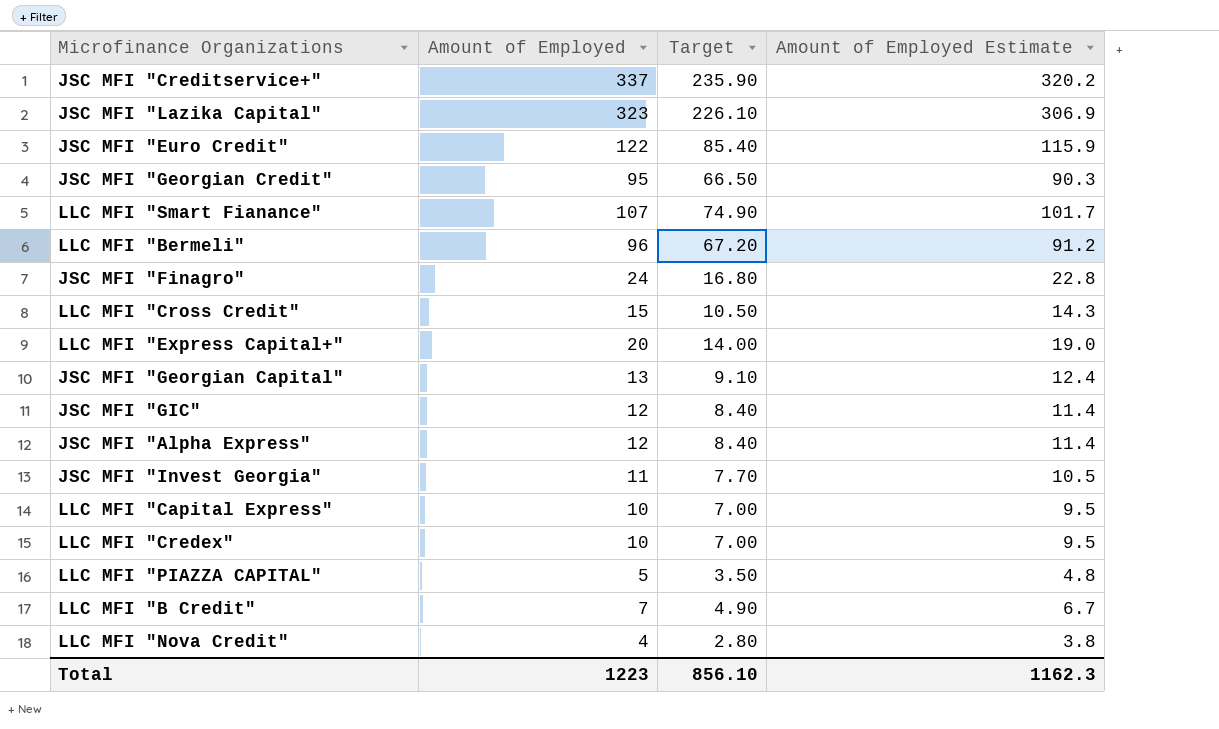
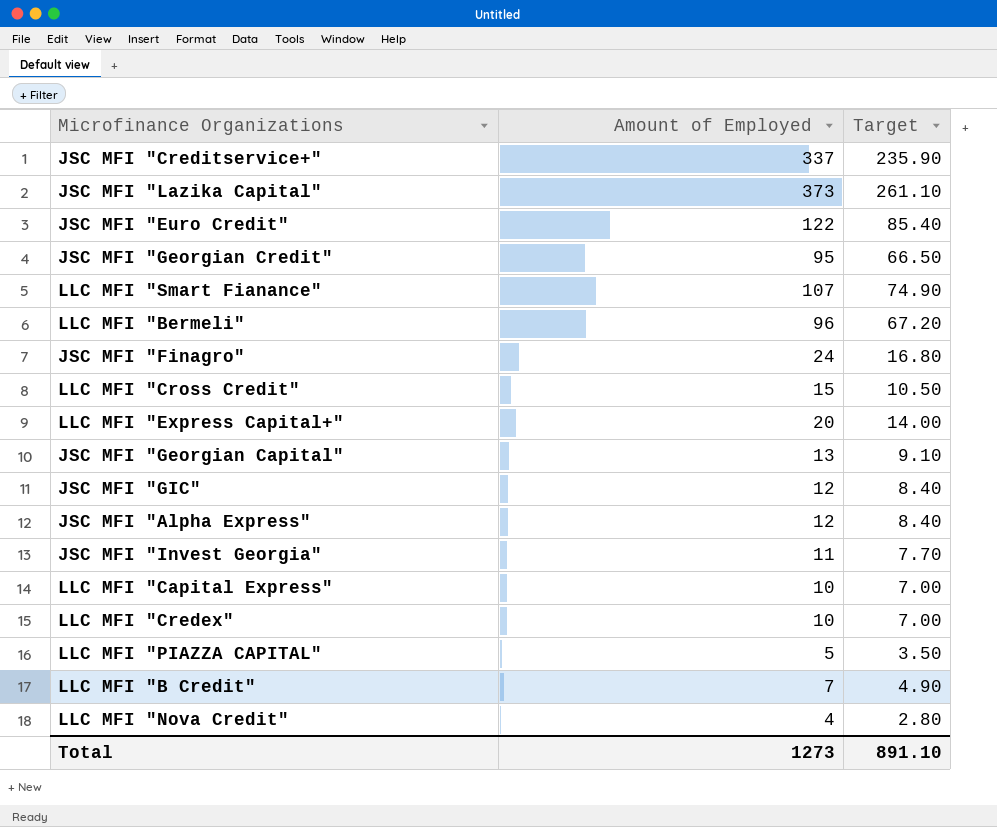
column Amount of Employed Estimate | formula: [Amount of Employed] * 0.95 -> none
JSC MFI "Lazika Capital" | Amount of Employed: 323 -> 373
JSC MFI "Lazika Capital" | Target: 226.10 -> 261.10
Total | Amount of Employed: 1223 -> 1273
Total | Target: 856.10 -> 891.10

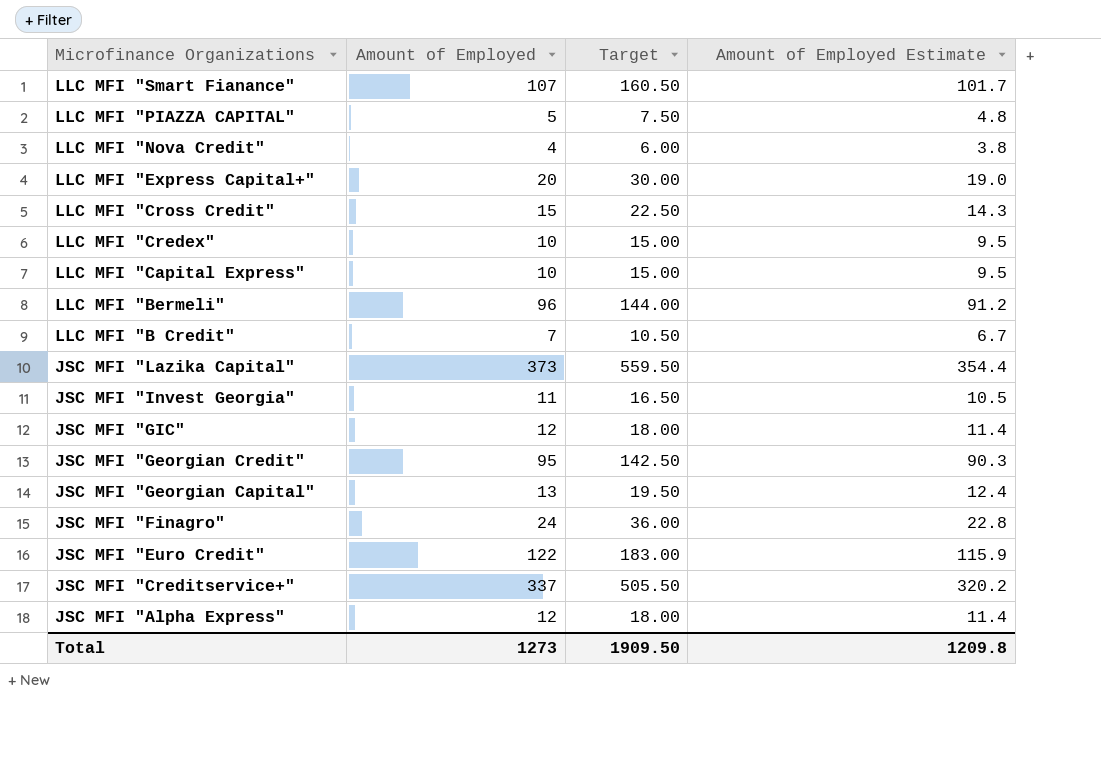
row order: none -> Microfinance Organizations descending
column Target | formula: [Amount of Employed] * 0.7 -> [Amount of Employed] * 1.5
column Amount of Employed Estimate | formula: none -> [Amount of Employed] * 0.95
Total | Target: 891.10 -> 1909.50

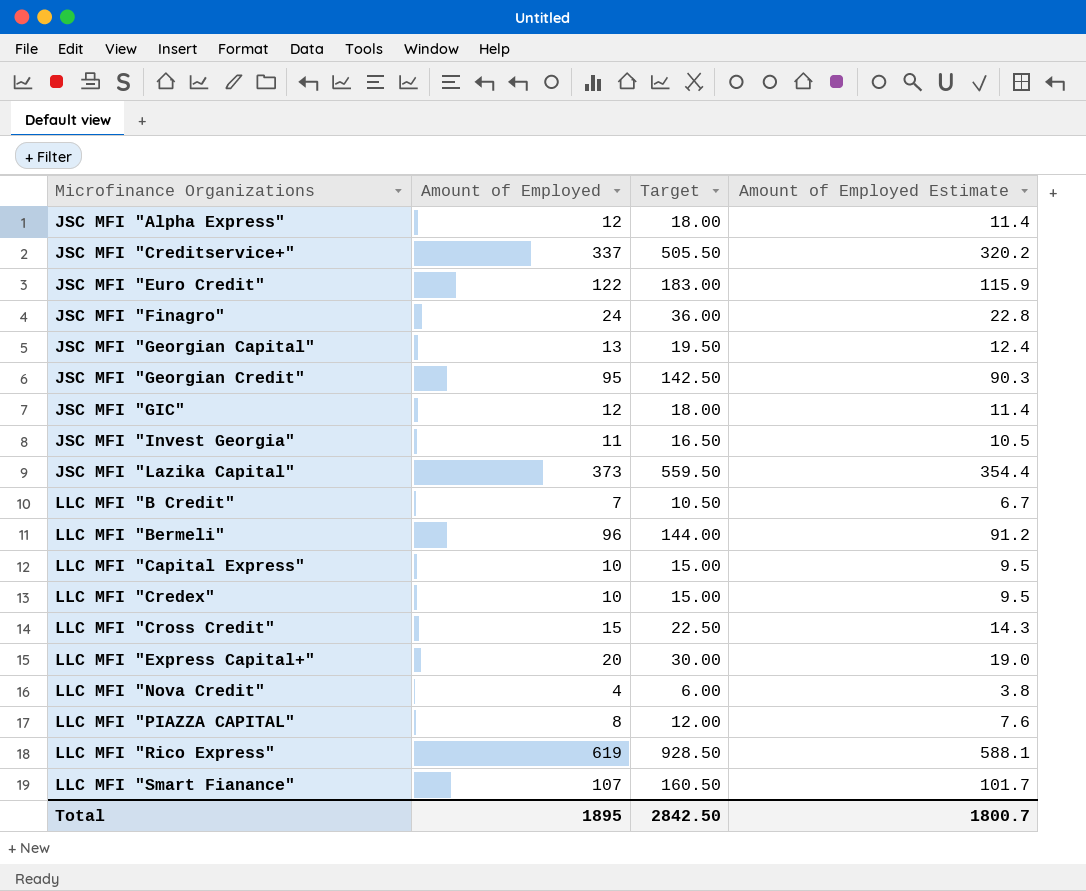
row order: Microfinance Organizations descending -> Microfinance Organizations ascending
LLC MFI "PIAZZA CAPITAL" | Amount of Employed: 5 -> 8
LLC MFI "PIAZZA CAPITAL" | Target: 7.50 -> 12.00
LLC MFI "PIAZZA CAPITAL" | Amount of Employed Estimate: 4.8 -> 7.6
row LLC MFI "Rico Express": none -> 619 | 928.50 | 588.1
Total | Amount of Employed: 1273 -> 1895
Total | Target: 1909.50 -> 2842.50
Total | Amount of Employed Estimate: 1209.8 -> 1800.7

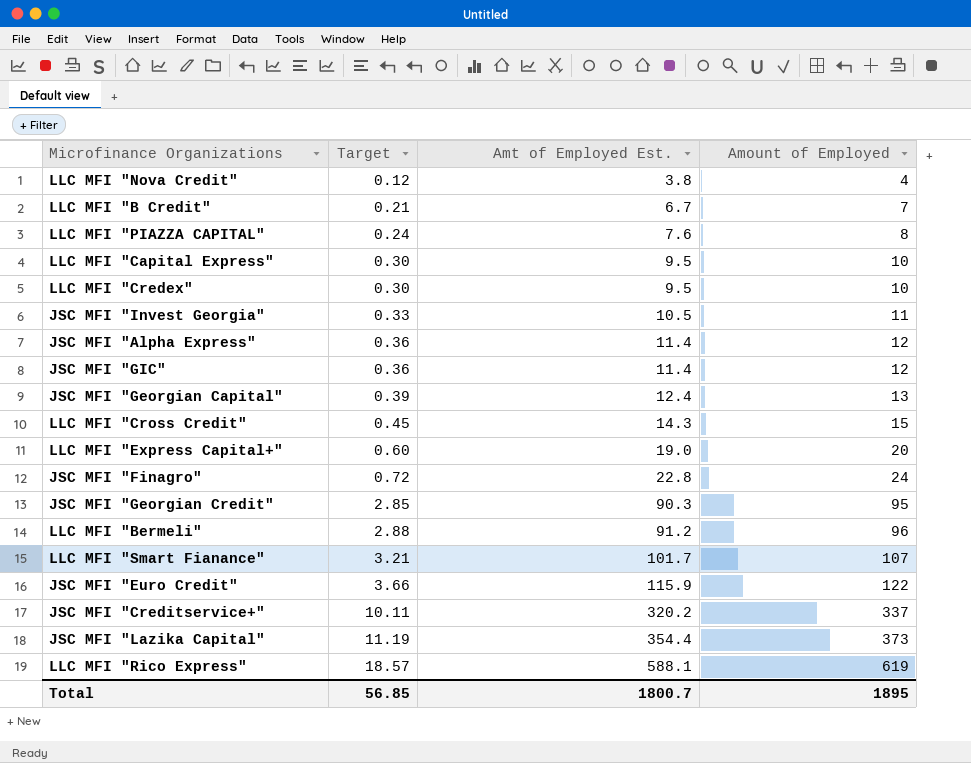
row order: Microfinance Organizations ascending -> Target ascending
column Target | formula: [Amount of Employed] * 1.5 -> [Amount of Employed] * 0.03
column name: Amount of Employed Estimate -> Amt of Employed Est.
column Amount of Employed | position: 2 -> 4
Total | Target: 2842.50 -> 56.85

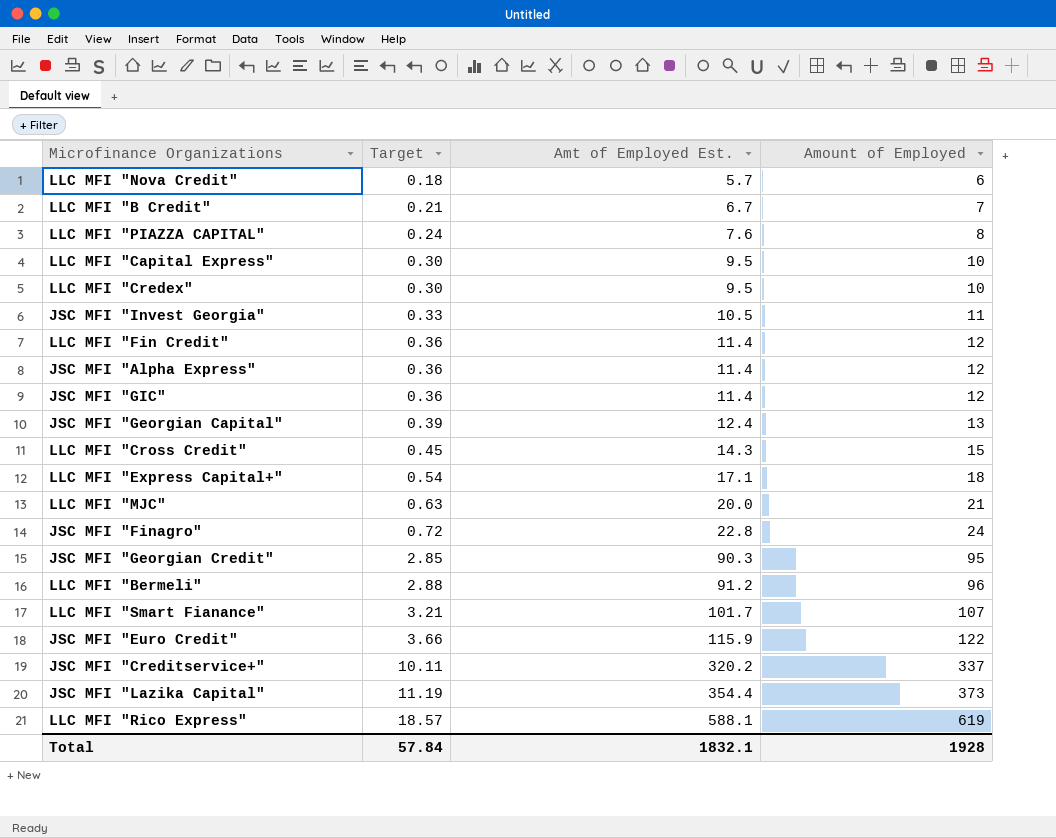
LLC MFI "Nova Credit" | Target: 0.12 -> 0.18
LLC MFI "Nova Credit" | Amt of Employed Est.: 3.8 -> 5.7
LLC MFI "Nova Credit" | Amount of Employed: 4 -> 6
row LLC MFI "Fin Credit": none -> 0.36 | 11.4 | 12
LLC MFI "Express Capital+" | Target: 0.60 -> 0.54
LLC MFI "Express Capital+" | Amt of Employed Est.: 19.0 -> 17.1
LLC MFI "Express Capital+" | Amount of Employed: 20 -> 18
row LLC MFI "MJC": none -> 0.63 | 20.0 | 21
Total | Target: 56.85 -> 57.84
Total | Amt of Employed Est.: 1800.7 -> 1832.1
Total | Amount of Employed: 1895 -> 1928

